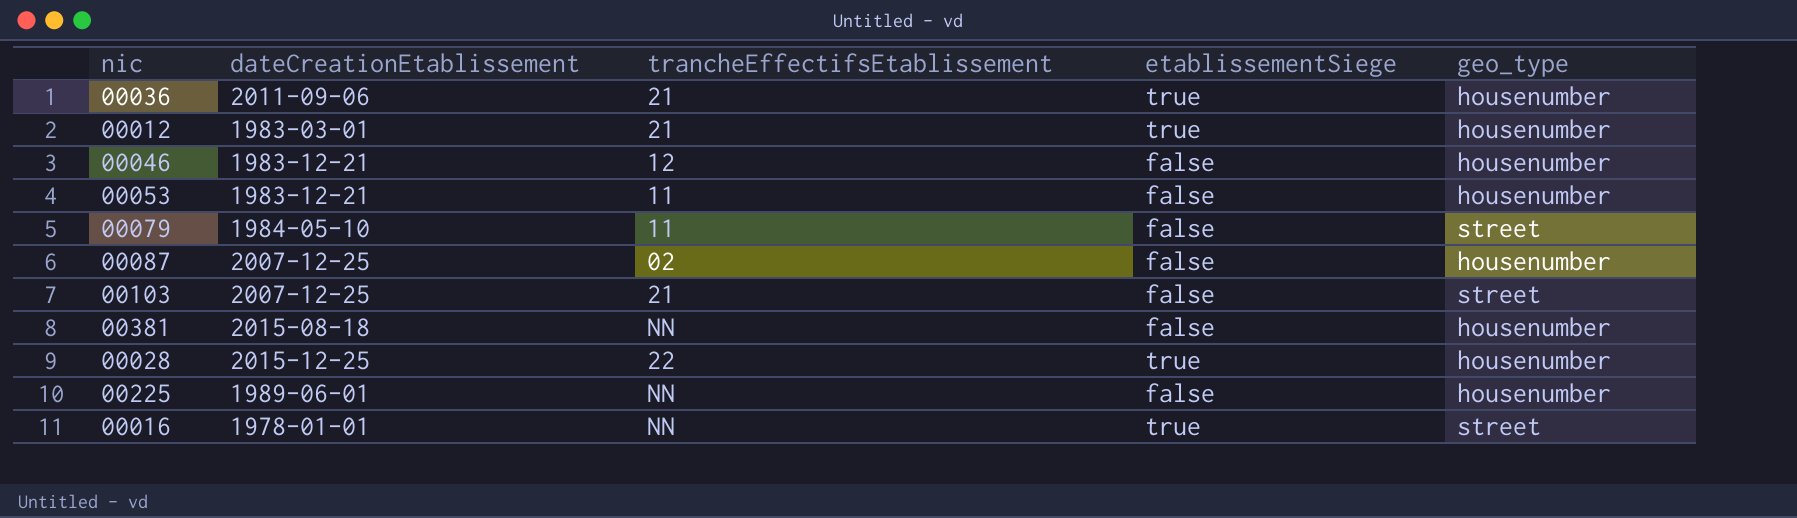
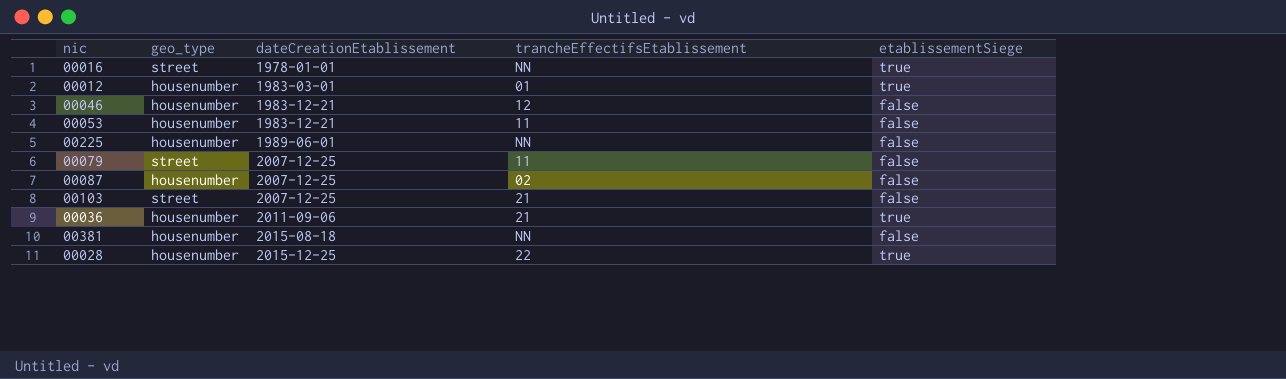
row order: none -> dateCreationEtablissement ascending
column geo_type | position: 5 -> 2
00012 | trancheEffectifsEtablissement: 21 -> 01
00079 | dateCreationEtablissement: 1984-05-10 -> 2007-12-25

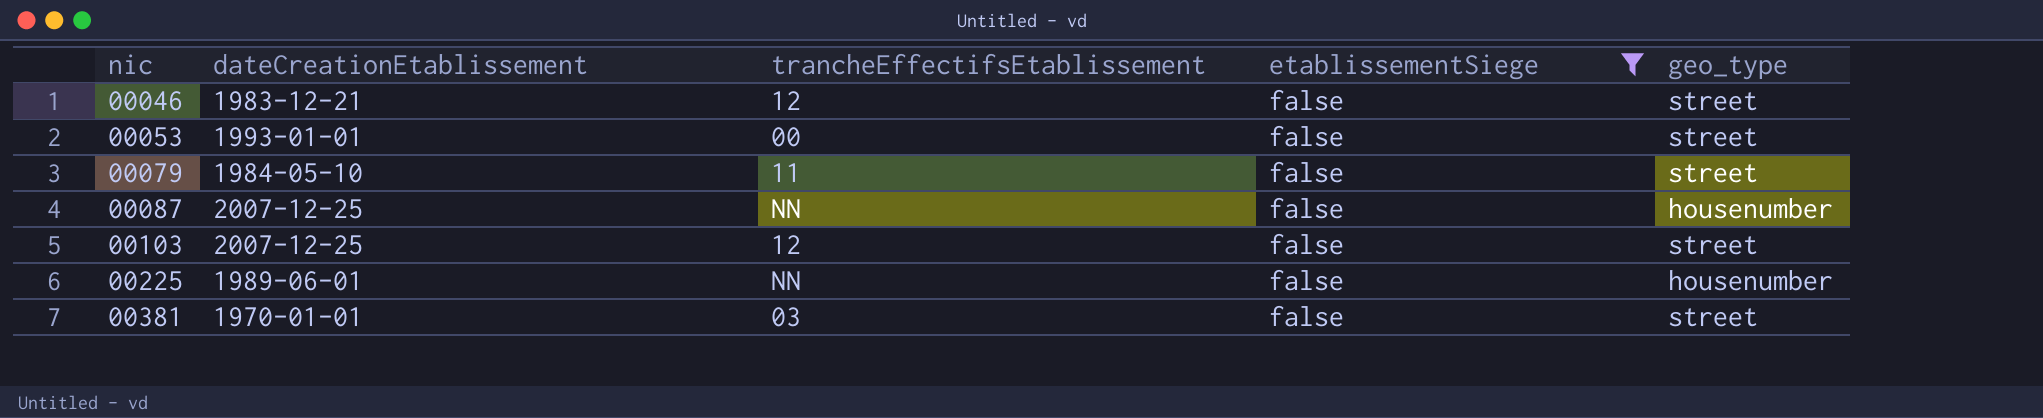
filter: none -> etablissementSiege = false
row order: dateCreationEtablissement ascending -> nic ascending
column geo_type | position: 2 -> 5
00046 | geo_type: housenumber -> street
00053 | dateCreationEtablissement: 1983-12-21 -> 1993-01-01
00053 | trancheEffectifsEtablissement: 11 -> 00
00053 | geo_type: housenumber -> street
00079 | dateCreationEtablissement: 2007-12-25 -> 1984-05-10
00087 | trancheEffectifsEtablissement: 02 -> NN
00103 | trancheEffectifsEtablissement: 21 -> 12
00381 | dateCreationEtablissement: 2015-08-18 -> 1970-01-01
00381 | trancheEffectifsEtablissement: NN -> 03
00381 | geo_type: housenumber -> street

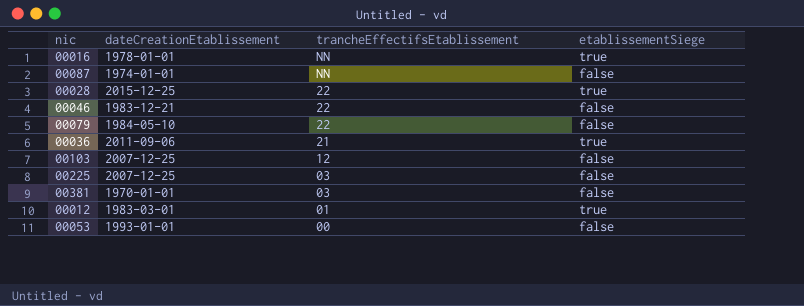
filter: etablissementSiege = false -> none
row order: nic ascending -> trancheEffectifsEtablissement descending
column geo_type | position: 5 -> none
00087 | dateCreationEtablissement: 2007-12-25 -> 1974-01-01
00046 | trancheEffectifsEtablissement: 12 -> 22
00079 | trancheEffectifsEtablissement: 11 -> 22
00225 | dateCreationEtablissement: 1989-06-01 -> 2007-12-25
00225 | trancheEffectifsEtablissement: NN -> 03

